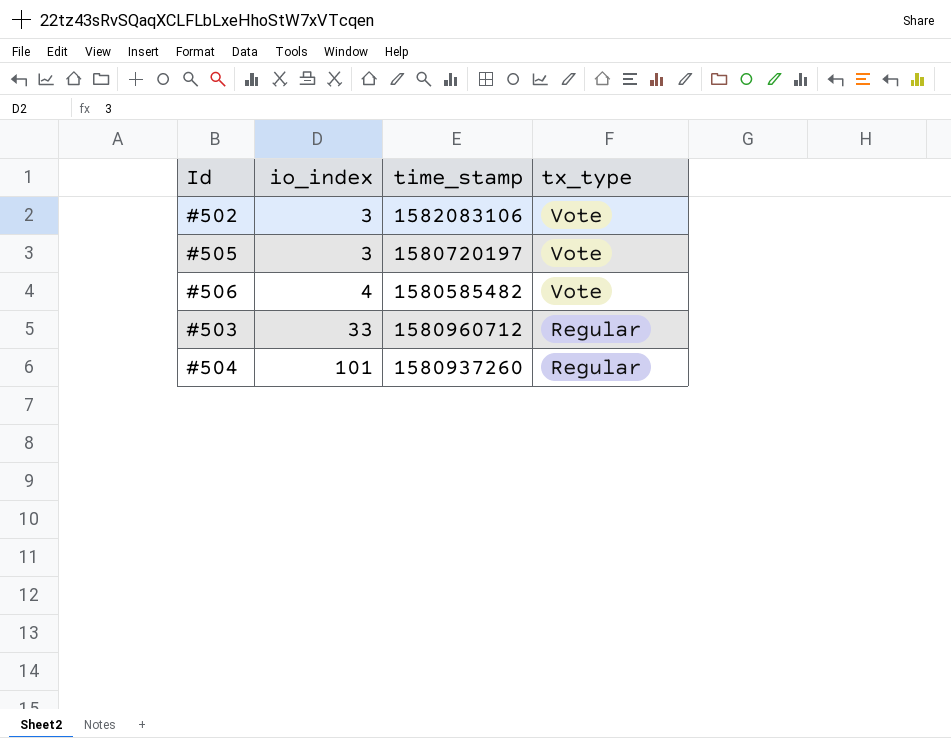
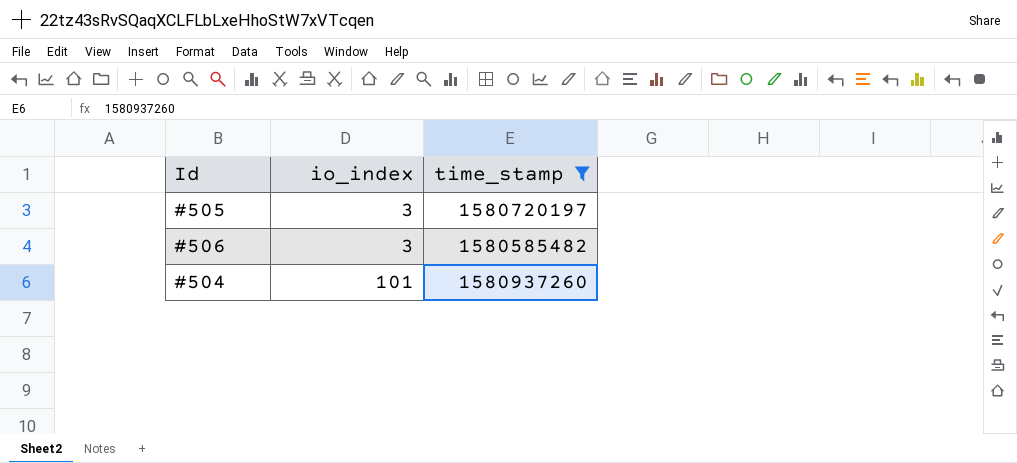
filter: none -> time_stamp <= 1580937260
column tx_type | position: 4 -> none
#506 | io_index: 4 -> 3

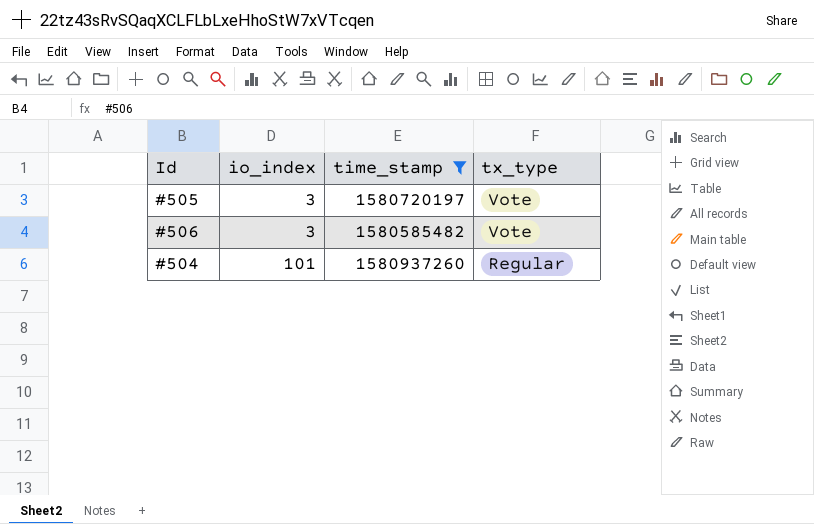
column tx_type | position: none -> 4

